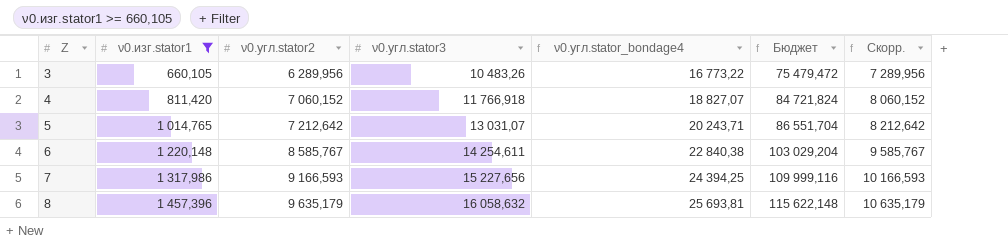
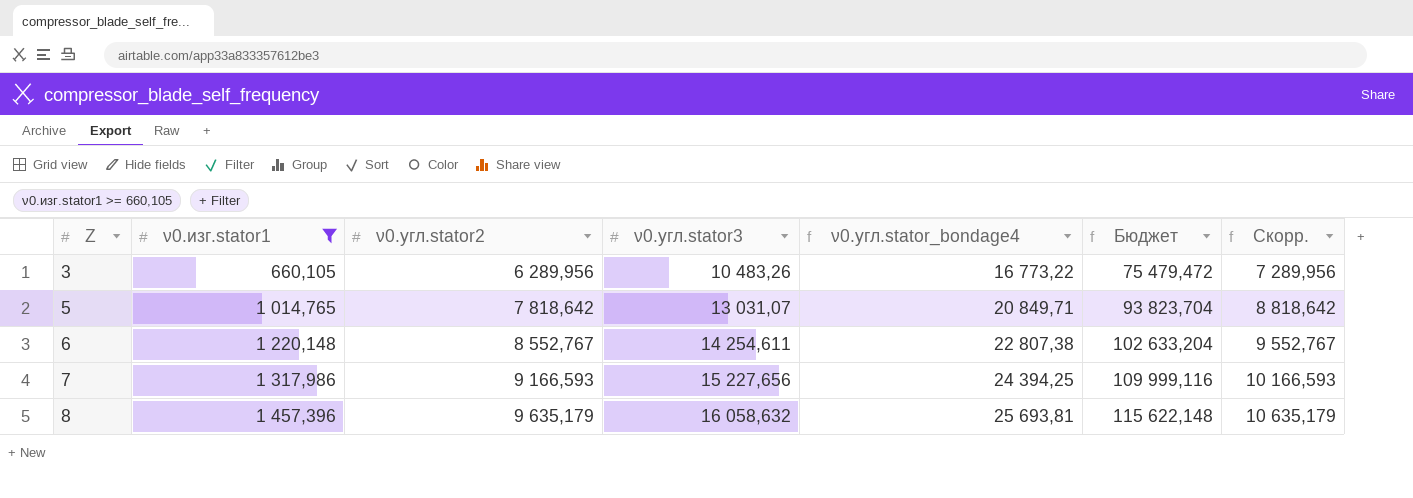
row 4: 811,420 | 7 060,152 | 11 766,918 | 18 827,07 | 84 721,824 | 8 060,152 -> none
5 | ν0.угл.stator2: 7 212,642 -> 7 818,642
5 | ν0.угл.stator_bondage4: 20 243,71 -> 20 849,71
5 | Бюджет: 86 551,704 -> 93 823,704
5 | Скорр.: 8 212,642 -> 8 818,642
6 | ν0.угл.stator2: 8 585,767 -> 8 552,767
6 | ν0.угл.stator_bondage4: 22 840,38 -> 22 807,38
6 | Бюджет: 103 029,204 -> 102 633,204
6 | Скорр.: 9 585,767 -> 9 552,767

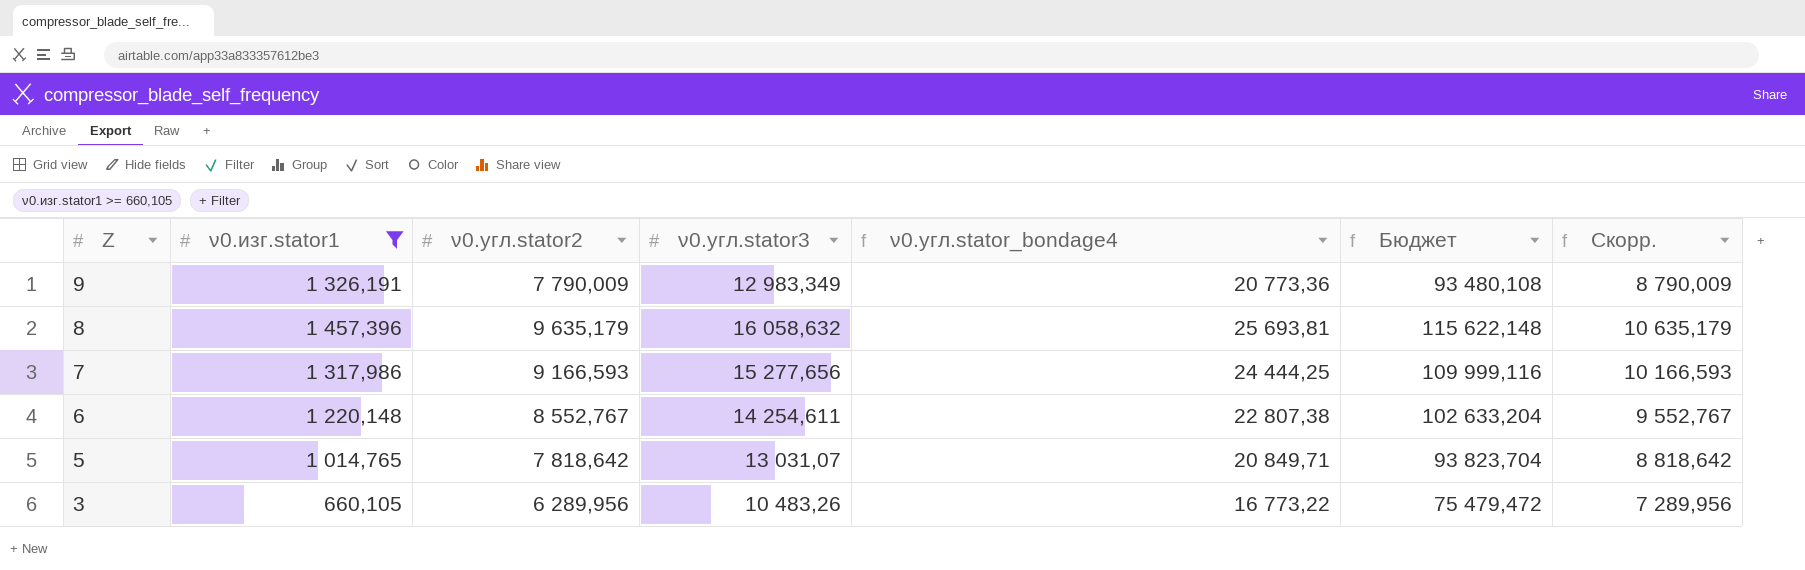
row order: Z ascending -> Z descending
row 9: none -> 1 326,191 | 7 790,009 | 12 983,349 | 20 773,36 | 93 480,108 | 8 790,009
7 | ν0.угл.stator3: 15 227,656 -> 15 277,656
7 | ν0.угл.stator_bondage4: 24 394,25 -> 24 444,25

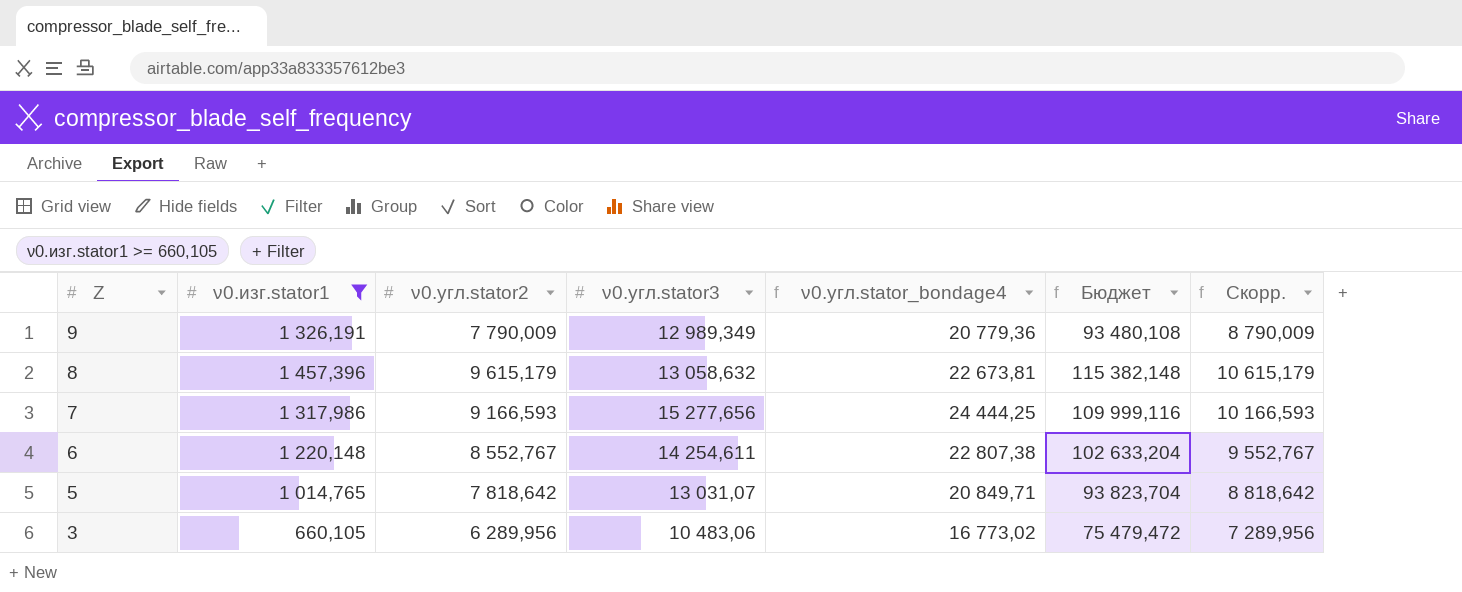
9 | ν0.угл.stator3: 12 983,349 -> 12 989,349
9 | ν0.угл.stator_bondage4: 20 773,36 -> 20 779,36
8 | ν0.угл.stator2: 9 635,179 -> 9 615,179
8 | ν0.угл.stator3: 16 058,632 -> 13 058,632
8 | ν0.угл.stator_bondage4: 25 693,81 -> 22 673,81
8 | Бюджет: 115 622,148 -> 115 382,148
8 | Скорр.: 10 635,179 -> 10 615,179
3 | ν0.угл.stator3: 10 483,26 -> 10 483,06
3 | ν0.угл.stator_bondage4: 16 773,22 -> 16 773,02

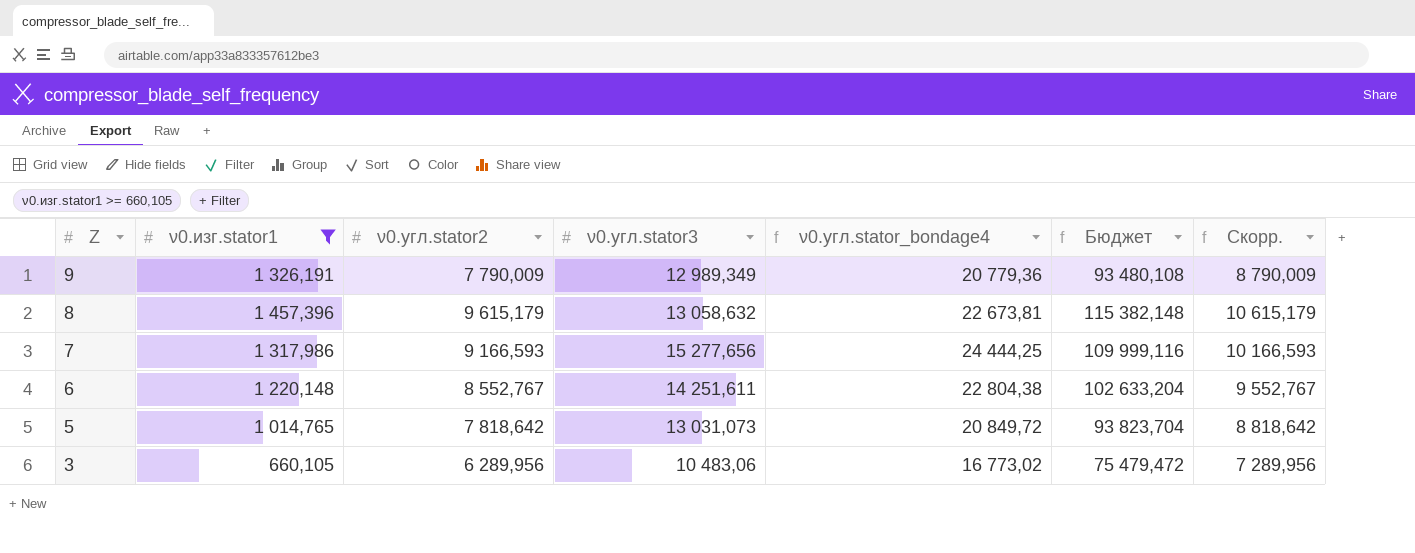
6 | ν0.угл.stator3: 14 254,611 -> 14 251,611
6 | ν0.угл.stator_bondage4: 22 807,38 -> 22 804,38
5 | ν0.угл.stator3: 13 031,07 -> 13 031,073
5 | ν0.угл.stator_bondage4: 20 849,71 -> 20 849,72

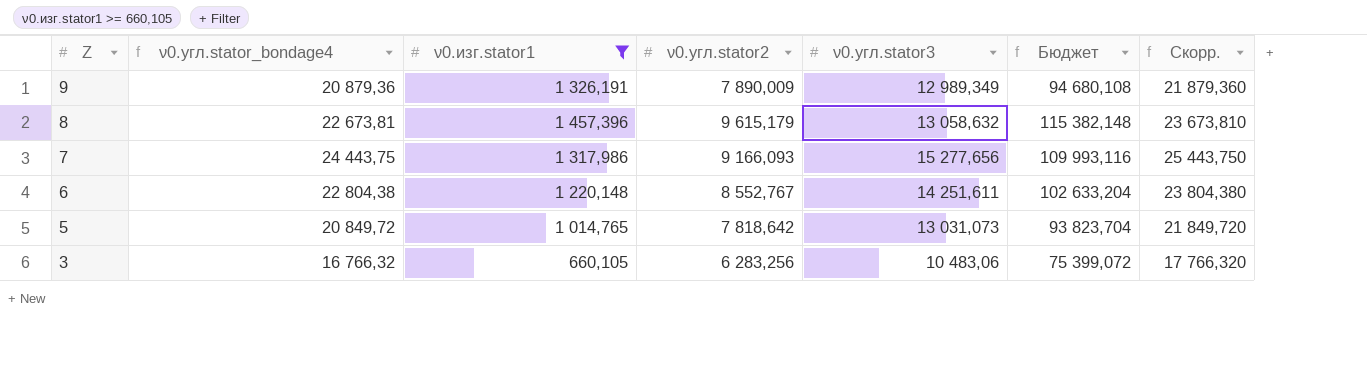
column ν0.угл.stator_bondage4 | position: 5 -> 2
column Скорр. | formula: [ν0.угл.stator2] + 1000 -> [ν0.угл.stator_bondage4] + 1000
9 | ν0.угл.stator_bondage4: 20 779,36 -> 20 879,36
9 | ν0.угл.stator2: 7 790,009 -> 7 890,009
9 | Бюджет: 93 480,108 -> 94 680,108
7 | ν0.угл.stator_bondage4: 24 444,25 -> 24 443,75
7 | ν0.угл.stator2: 9 166,593 -> 9 166,093
7 | Бюджет: 109 999,116 -> 109 993,116
3 | ν0.угл.stator_bondage4: 16 773,02 -> 16 766,32
3 | ν0.угл.stator2: 6 289,956 -> 6 283,256
3 | Бюджет: 75 479,472 -> 75 399,072

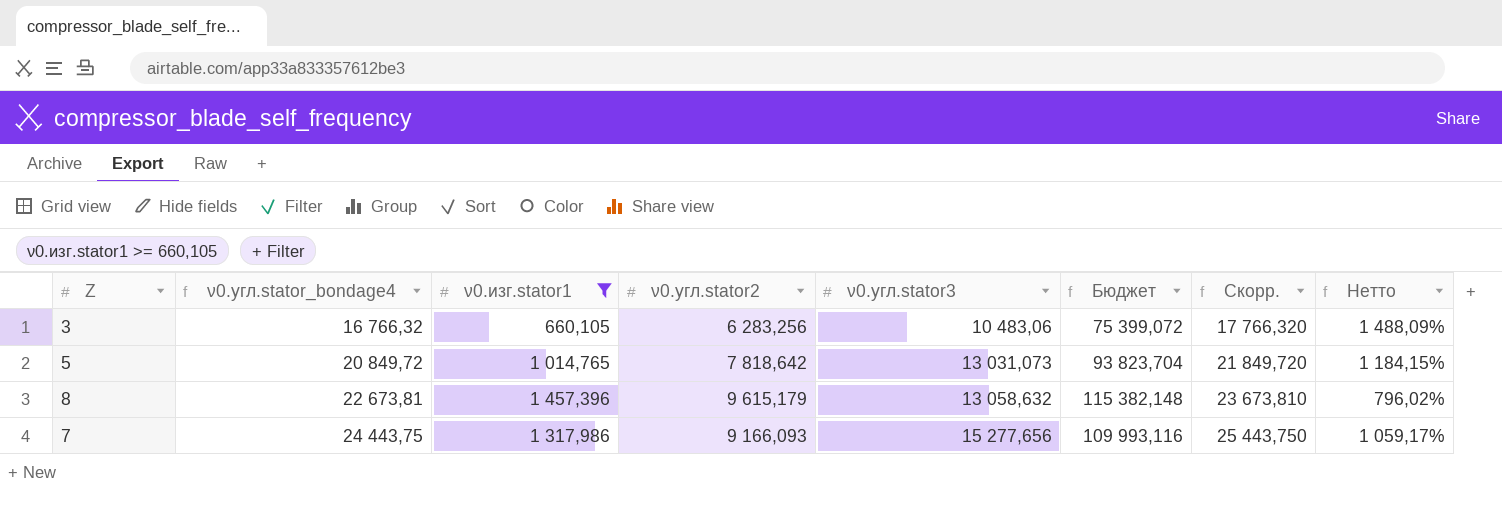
row order: Z descending -> ν0.угл.stator_bondage4 ascending
column Нетто | formula: none -> ([ν0.угл.stator3] - [ν0.изг.stator1]) / [ν0.изг.stator1]
row 9: 20 879,36 | 1 326,191 | 7 890,009 | 12 989,349 | 94 680,108 | 21 879,360 -> none
row 6: 22 804,38 | 1 220,148 | 8 552,767 | 14 251,611 | 102 633,204 | 23 804,380 -> none

